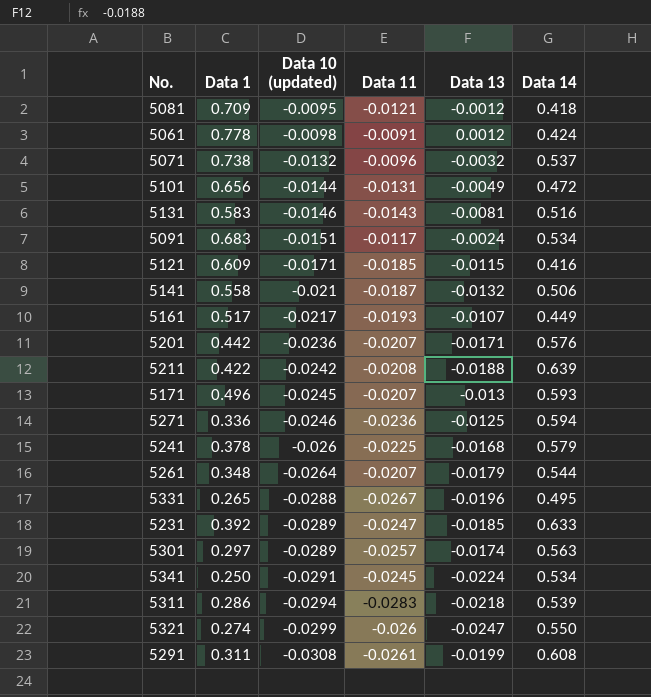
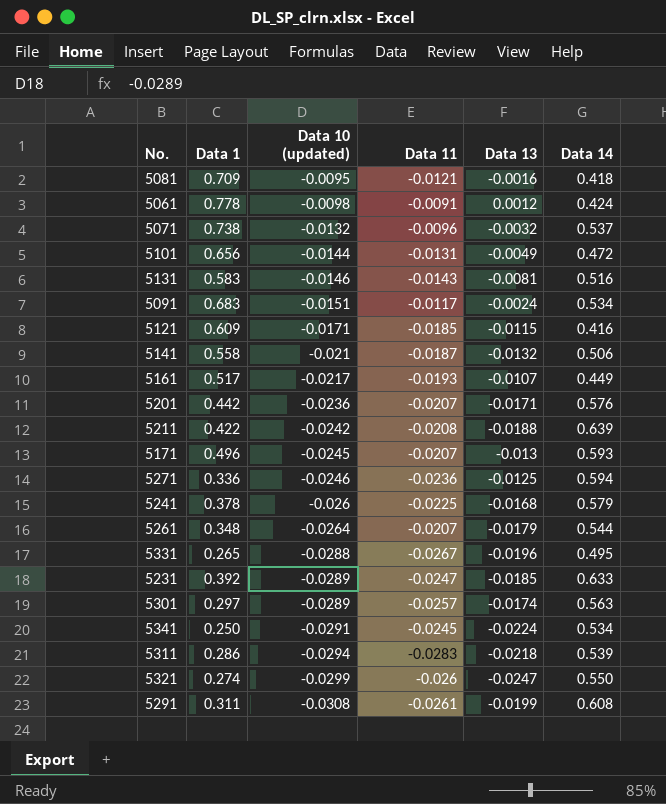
5081 | Data 13: -0.0012 -> -0.0016

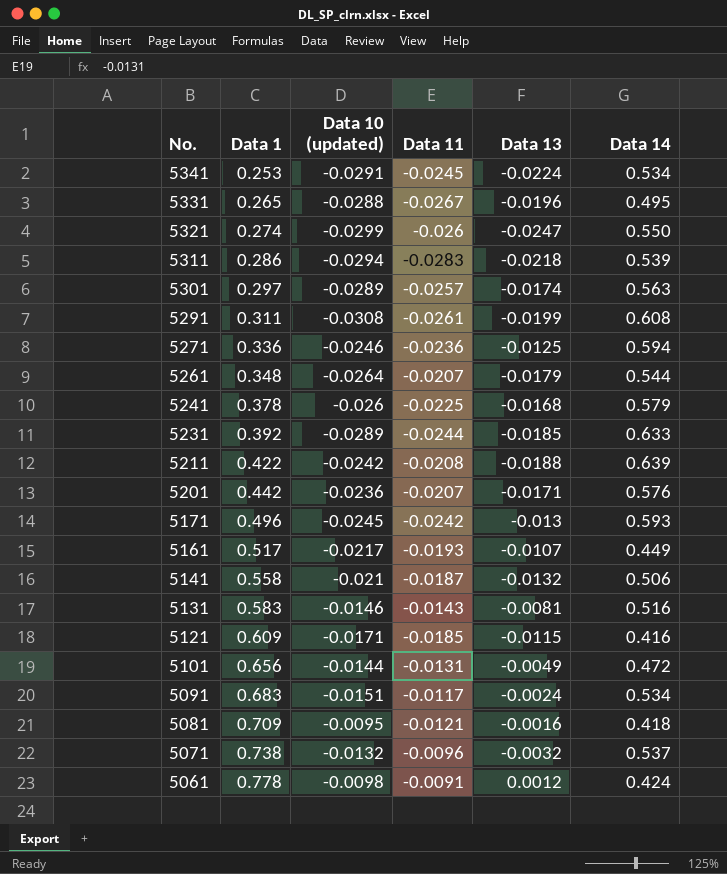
row order: Data 10 (updated) descending -> No. descending
5341 | Data 1: 0.250 -> 0.253
5231 | Data 11: -0.0247 -> -0.0244
5171 | Data 11: -0.0207 -> -0.0242

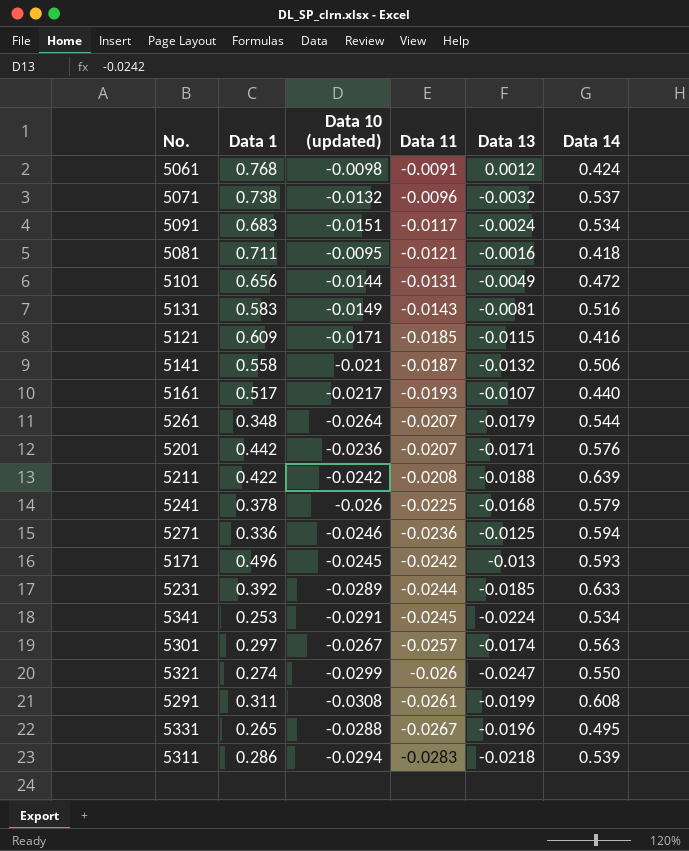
row order: No. descending -> Data 11 descending
5061 | Data 1: 0.778 -> 0.768
5081 | Data 1: 0.709 -> 0.711
5131 | Data 10 (updated): -0.0146 -> -0.0149
5161 | Data 14: 0.449 -> 0.440
5301 | Data 10 (updated): -0.0289 -> -0.0267

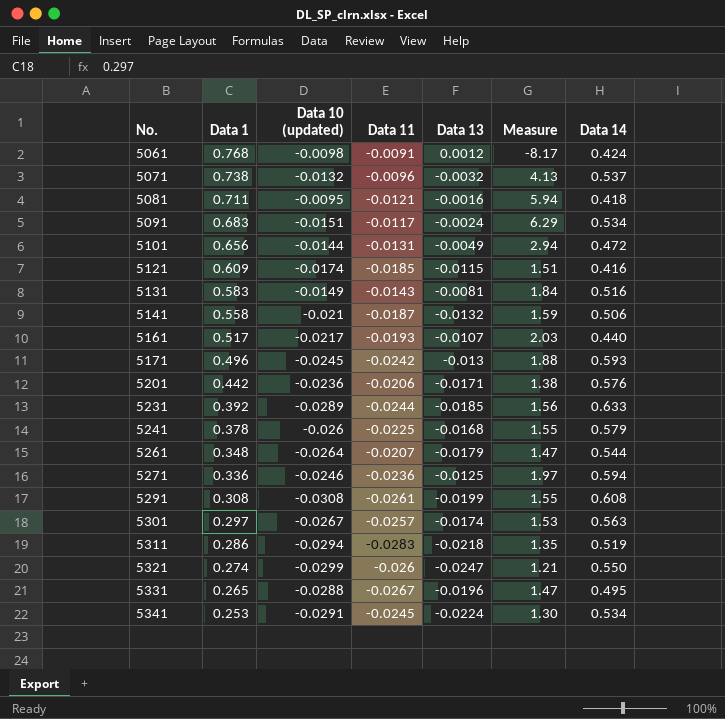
row order: Data 11 descending -> No. ascending
column Measure | formula: none -> [Data 10 (updated)] / [Data 13]
row 5211: 0.422 | -0.0242 | -0.0208 | -0.0188 | 0.639 -> none
5121 | Data 10 (updated): -0.0171 -> -0.0174
5201 | Data 11: -0.0207 -> -0.0206
5291 | Data 1: 0.311 -> 0.308
5311 | Data 14: 0.539 -> 0.519

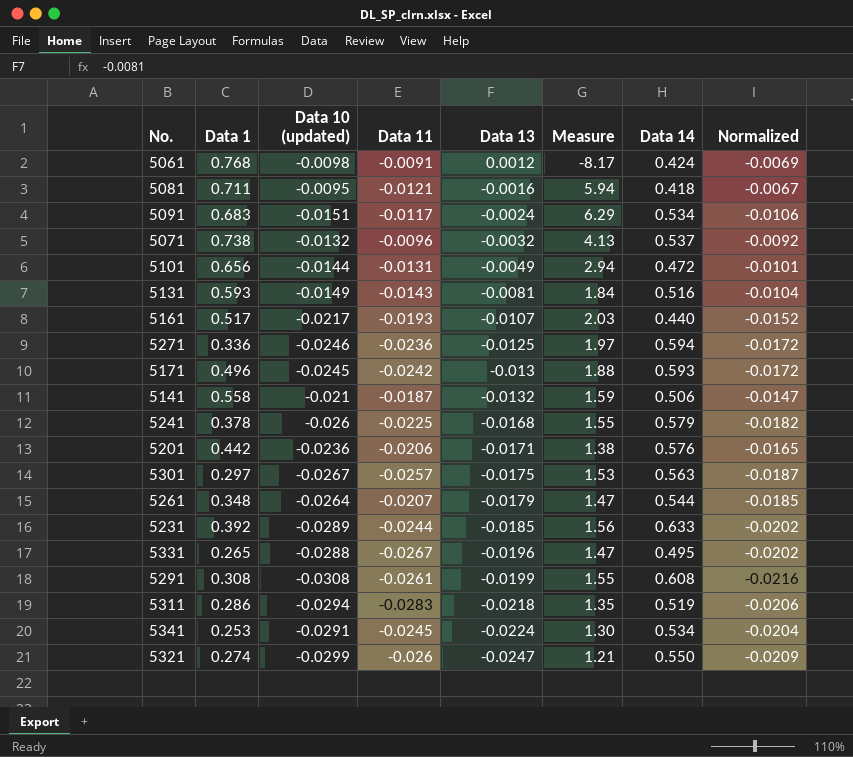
row order: No. ascending -> Data 13 descending
column Normalized | formula: none -> [Data 10 (updated)] * 0.7
row 5121: 0.609 | -0.0174 | -0.0185 | -0.0115 | 1.51 | 0.416 -> none
5131 | Data 1: 0.583 -> 0.593
5301 | Data 13: -0.0174 -> -0.0175

